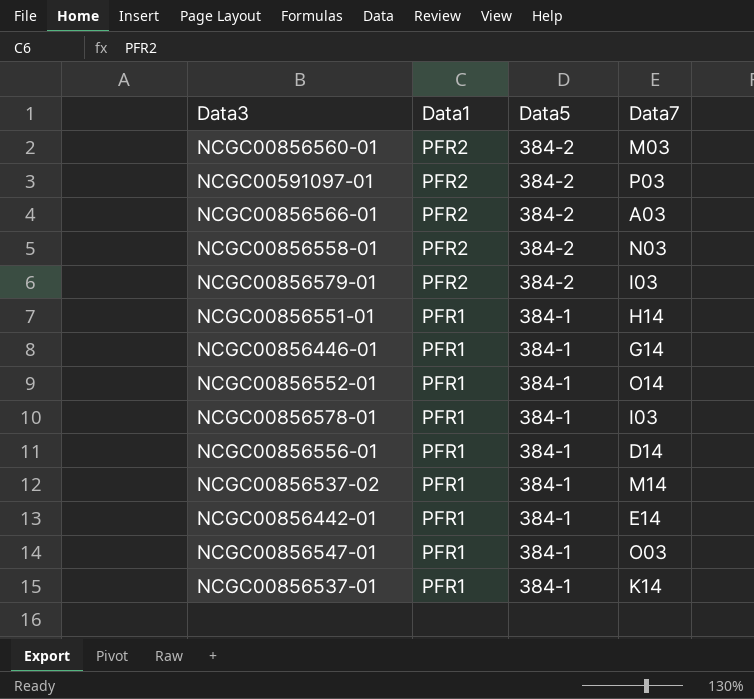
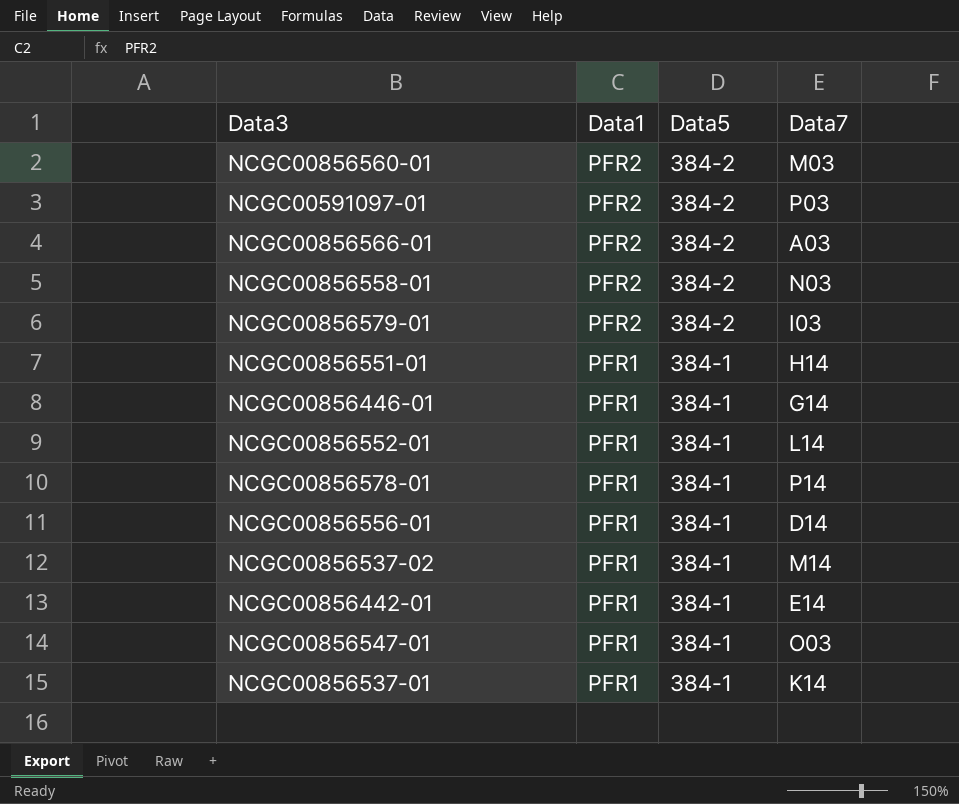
NCGC00856552-01 | Data7: O14 -> L14
NCGC00856578-01 | Data7: I03 -> P14

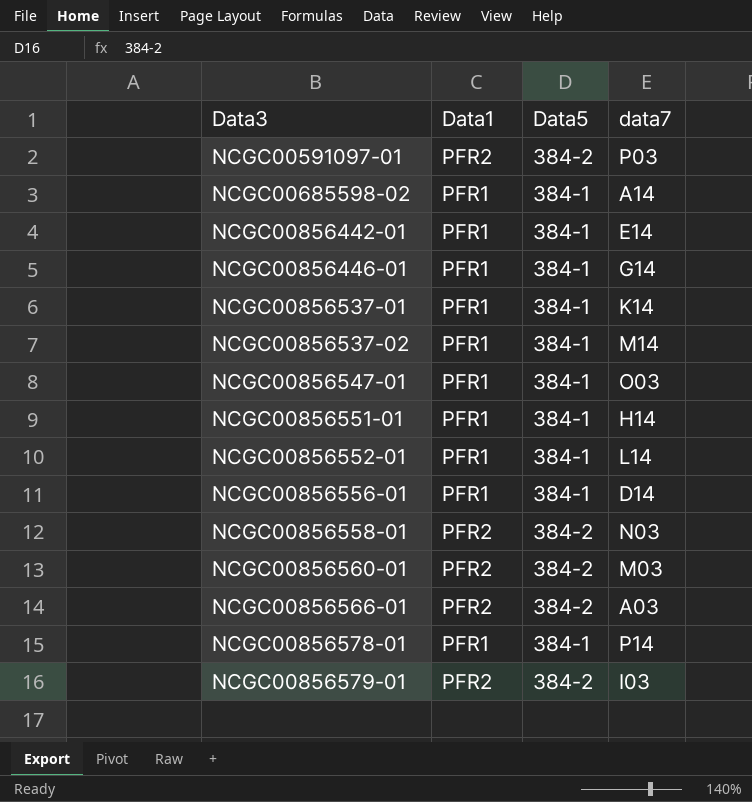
row order: Data1 descending -> Data3 ascending
column name: Data7 -> data7
row NCGC00685598-02: none -> PFR1 | 384-1 | A14

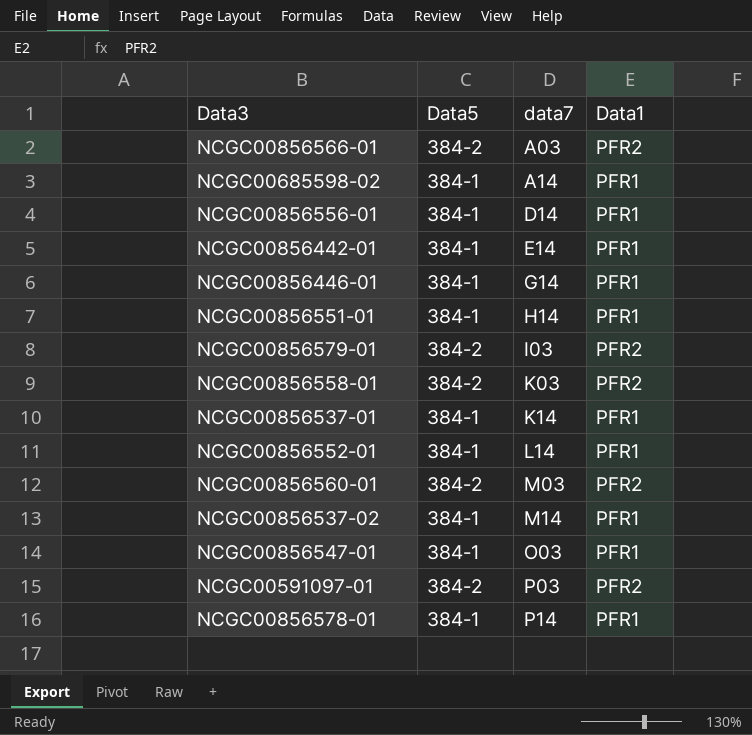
row order: Data3 ascending -> data7 ascending
column Data1 | position: 2 -> 4
NCGC00856558-01 | data7: N03 -> K03

